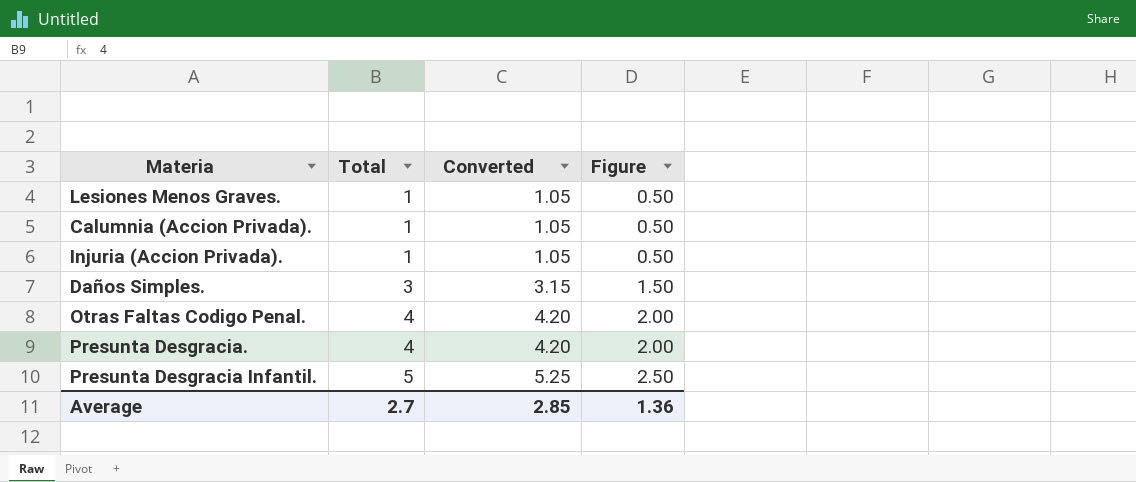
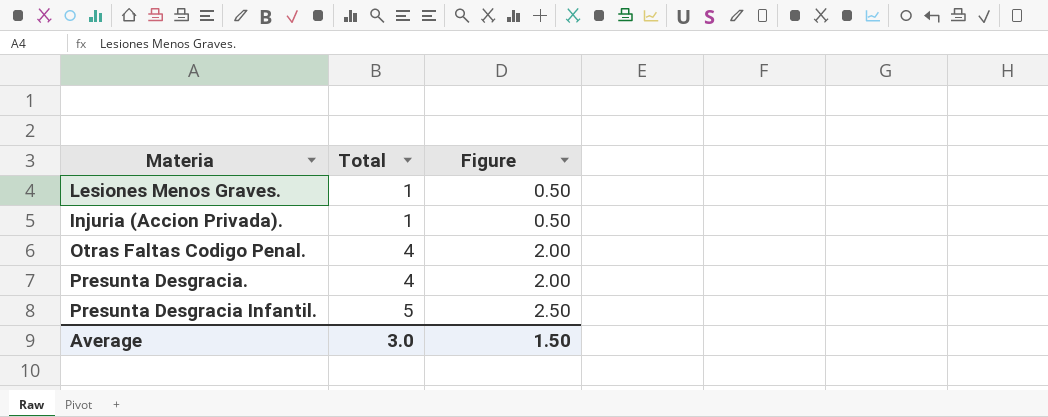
column Converted | formula: [Total] * 1.05 -> none
row Calumnia (Accion Privada).: 1 | 1.05 | 0.50 -> none
row Daños Simples.: 3 | 3.15 | 1.50 -> none
Average | Total: 2.7 -> 3.0
Average | Figure: 1.36 -> 1.50

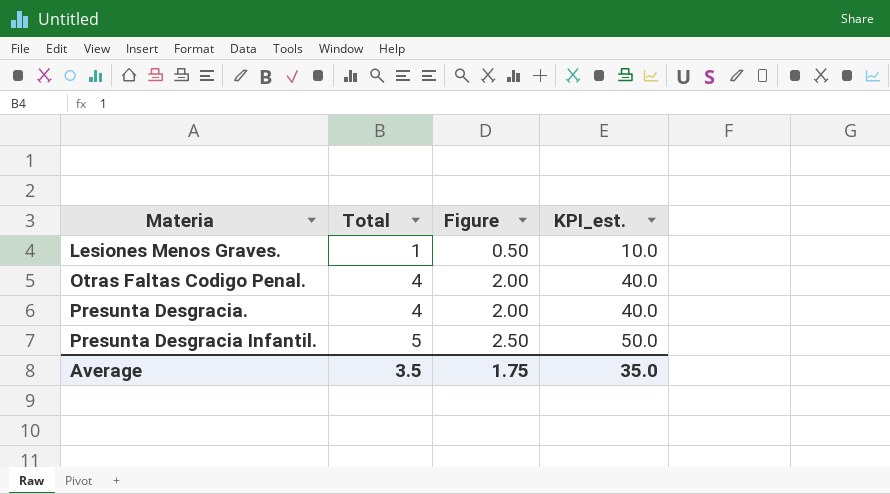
column KPI_est. | formula: none -> [Total] * 10
row Injuria (Accion Privada).: 1 | 0.50 -> none
Average | Total: 3.0 -> 3.5
Average | Figure: 1.50 -> 1.75

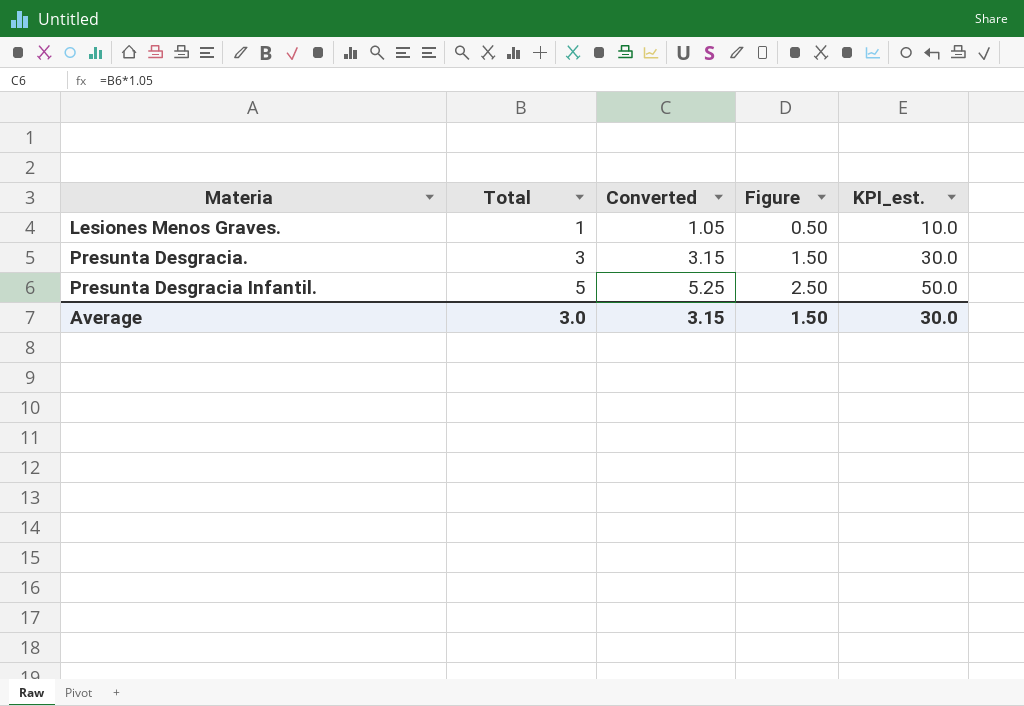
column Converted | formula: none -> [Total] * 1.05
row Otras Faltas Codigo Penal.: 4 | 2.00 | 40.0 -> none
Presunta Desgracia. | Total: 4 -> 3
Presunta Desgracia. | Figure: 2.00 -> 1.50
Presunta Desgracia. | KPI_est.: 40.0 -> 30.0
Average | Total: 3.5 -> 3.0
Average | Figure: 1.75 -> 1.50
Average | KPI_est.: 35.0 -> 30.0

